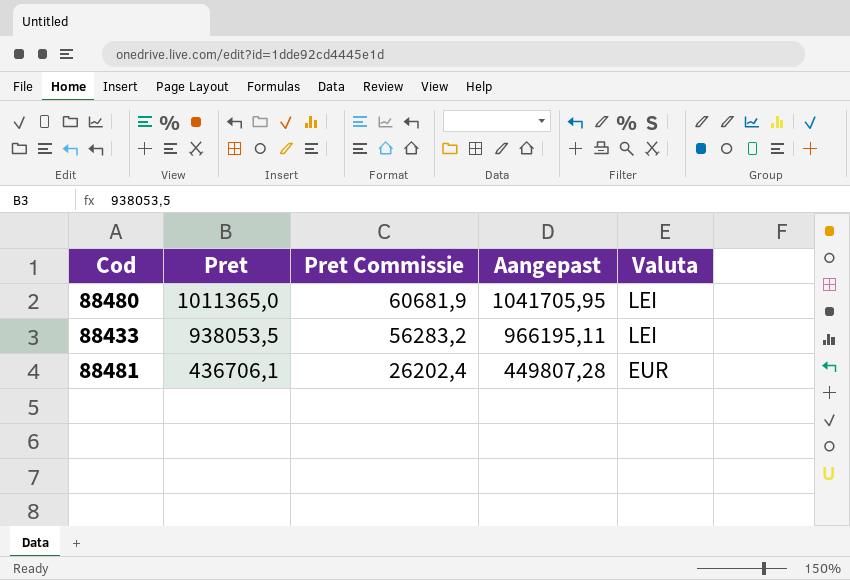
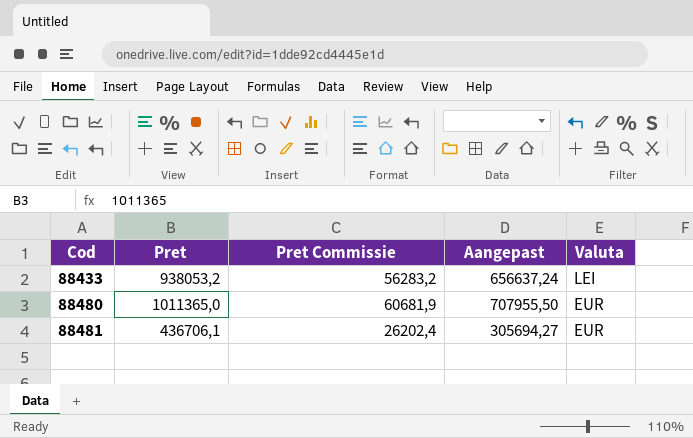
row order: Pret descending -> Cod ascending
column Aangepast | formula: [Pret] * 1,03 -> [Pret] * 0,7
88433 | Pret: 938053,5 -> 938053,2
88480 | Valuta: LEI -> EUR

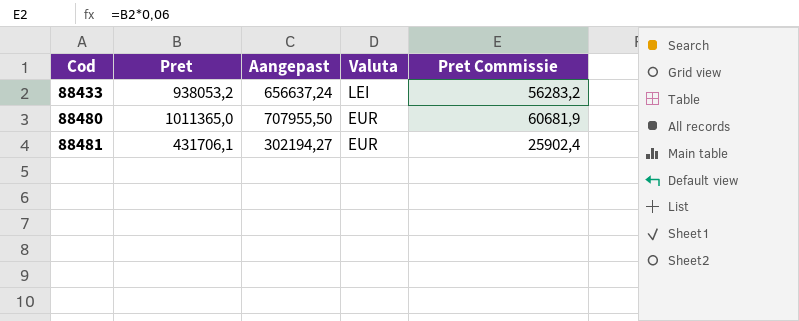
column Pret Commissie | position: 3 -> 5
88481 | Pret: 436706,1 -> 431706,1
88481 | Aangepast: 305694,27 -> 302194,27
88481 | Pret Commissie: 26202,4 -> 25902,4

